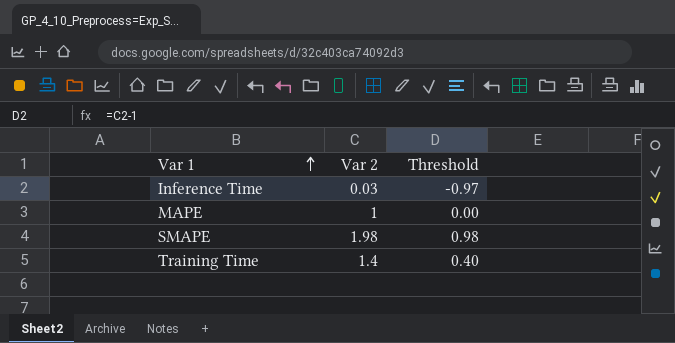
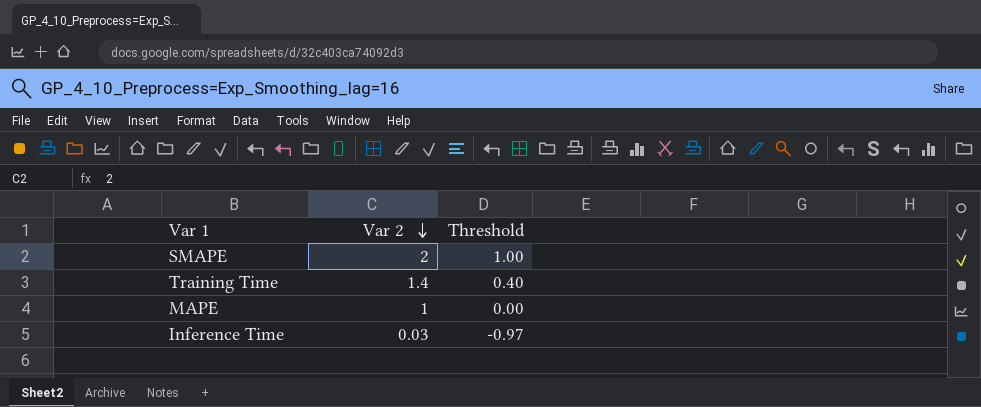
row order: Var 1 ascending -> Var 2 descending
SMAPE | Var 2: 1.98 -> 2
SMAPE | Threshold: 0.98 -> 1.00

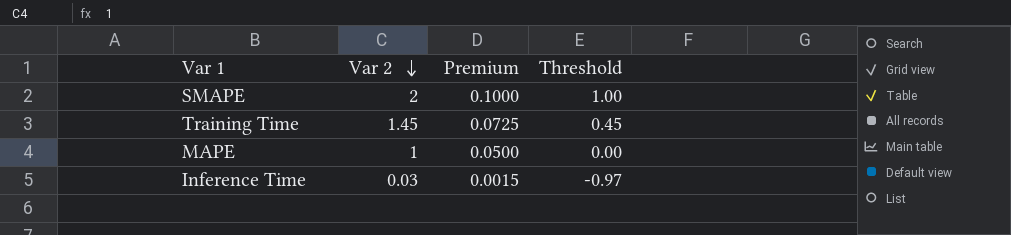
column Premium | formula: none -> [Var 2] * 0.05
Training Time | Var 2: 1.4 -> 1.45
Training Time | Threshold: 0.40 -> 0.45

